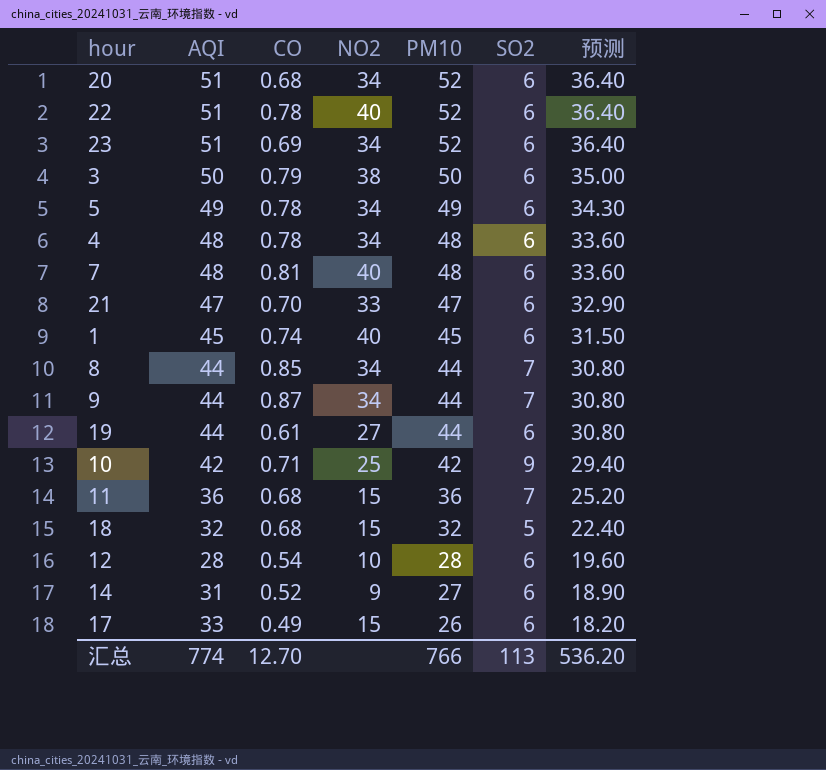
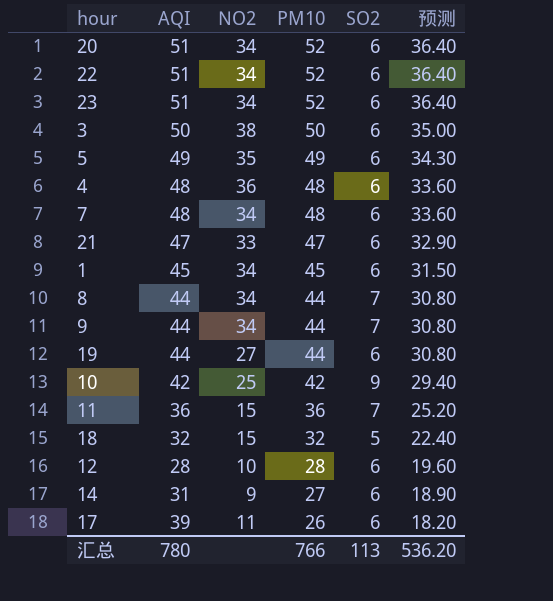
column CO | position: 3 -> none
22 | NO2: 40 -> 34
5 | NO2: 34 -> 35
4 | NO2: 34 -> 36
7 | NO2: 40 -> 34
1 | NO2: 40 -> 34
17 | AQI: 33 -> 39
17 | NO2: 15 -> 11
汇总 | AQI: 774 -> 780

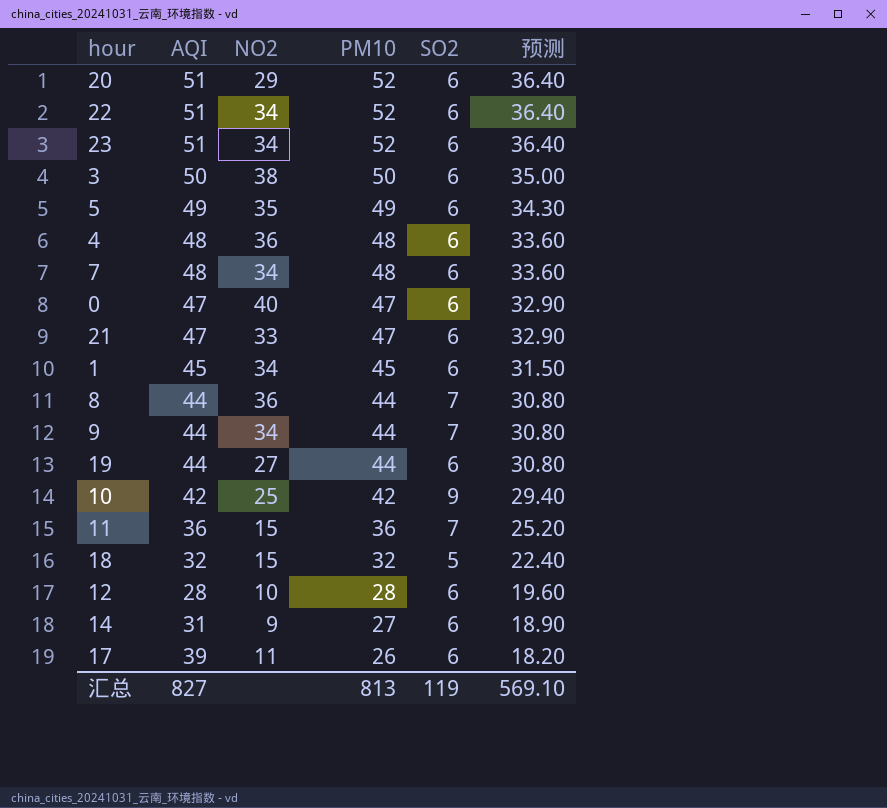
20 | NO2: 34 -> 29
row 0: none -> 47 | 40 | 47 | 6 | 32.90
8 | NO2: 34 -> 36
汇总 | AQI: 780 -> 827
汇总 | PM10: 766 -> 813
汇总 | SO2: 113 -> 119
汇总 | 预测: 536.20 -> 569.10

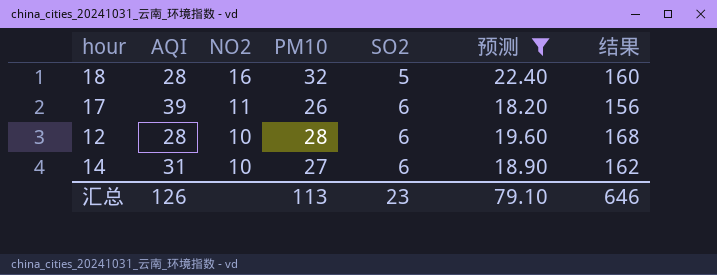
filter: none -> 预测 <= 22.40
row order: PM10 descending -> NO2 descending
column 结果 | formula: none -> [PM10] * [SO2]
18 | AQI: 32 -> 28
18 | NO2: 15 -> 16
14 | NO2: 9 -> 10
汇总 | AQI: 827 -> 126
汇总 | PM10: 813 -> 113
汇总 | SO2: 119 -> 23
汇总 | 预测: 569.10 -> 79.10

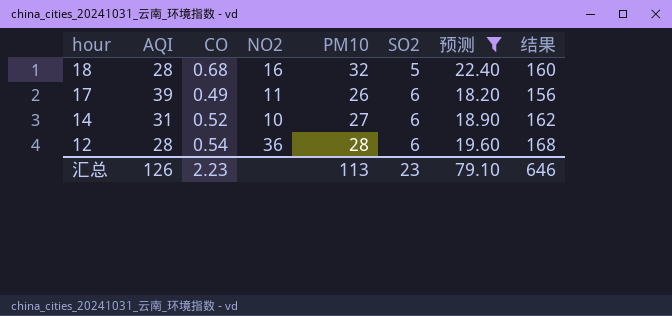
row order: NO2 descending -> hour descending
column CO | position: none -> 3
12 | NO2: 10 -> 36

